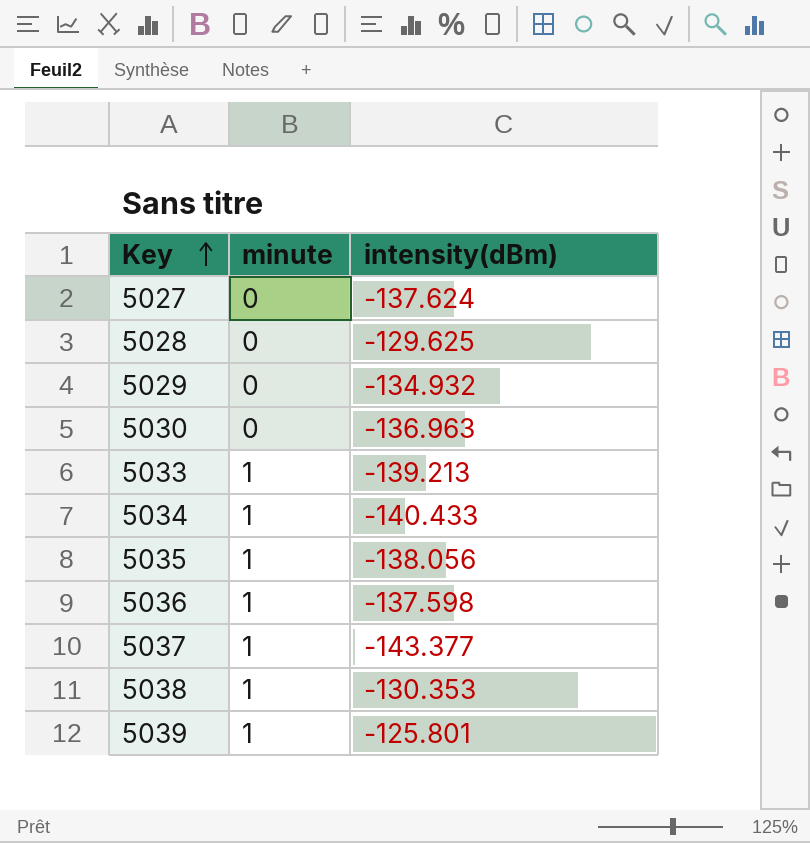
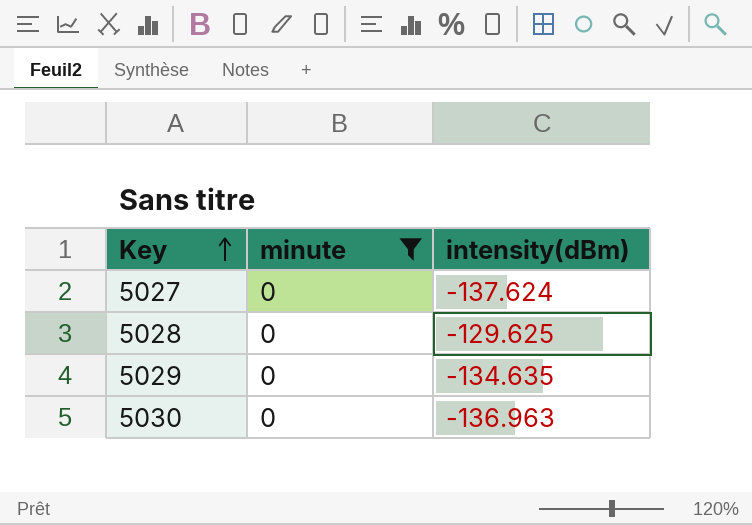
filter: none -> minute = 0
5029 | intensity(dBm): -134.932 -> -134.635

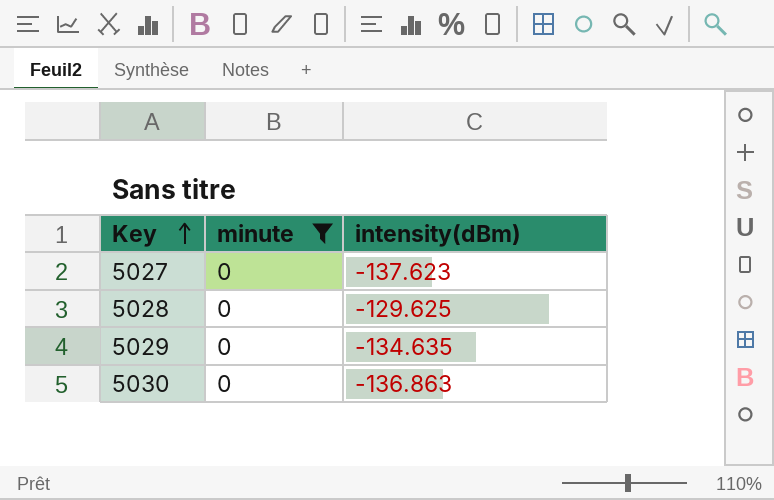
5027 | intensity(dBm): -137.624 -> -137.623
5030 | intensity(dBm): -136.963 -> -136.863

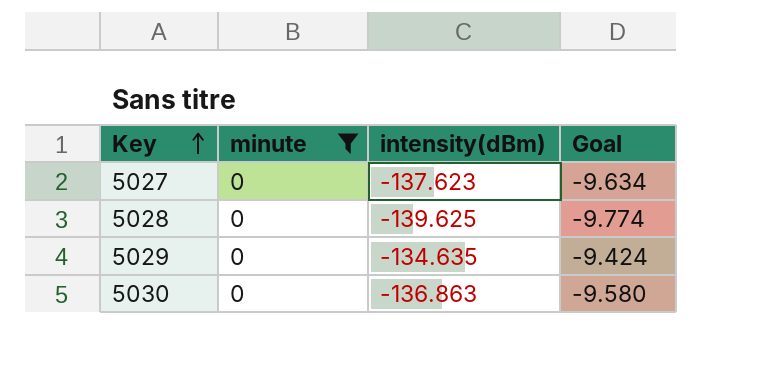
column Goal | formula: none -> [intensity(dBm)] * 0.07
5028 | intensity(dBm): -129.625 -> -139.625

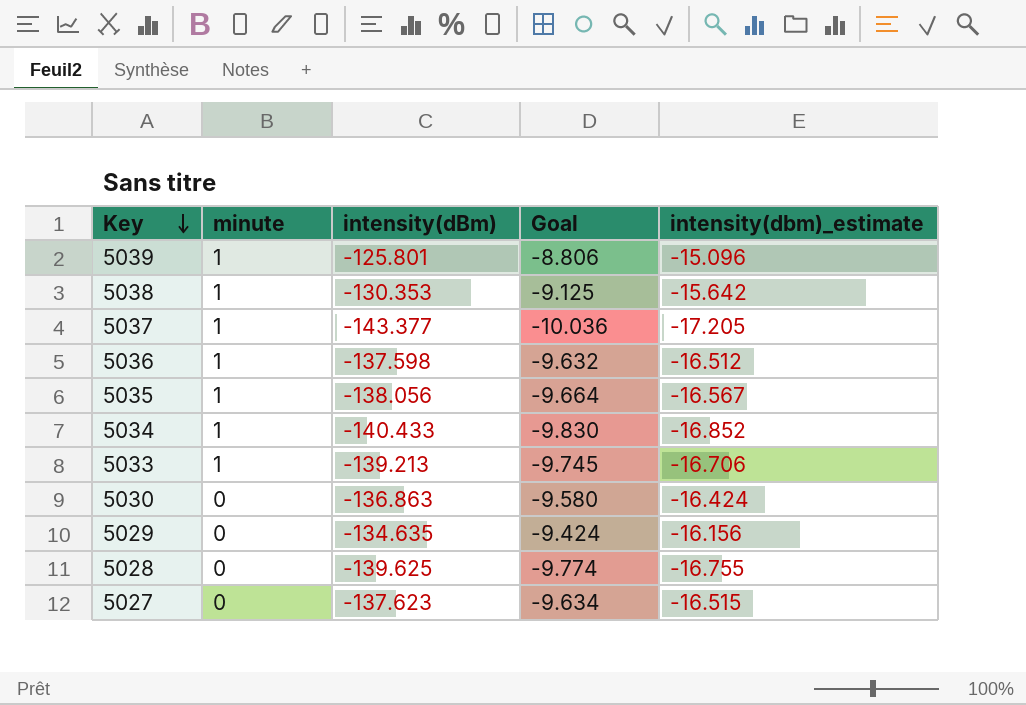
filter: minute = 0 -> none
row order: Key ascending -> Key descending
column intensity(dbm)_estimate | formula: none -> [intensity(dBm)] * 0.12

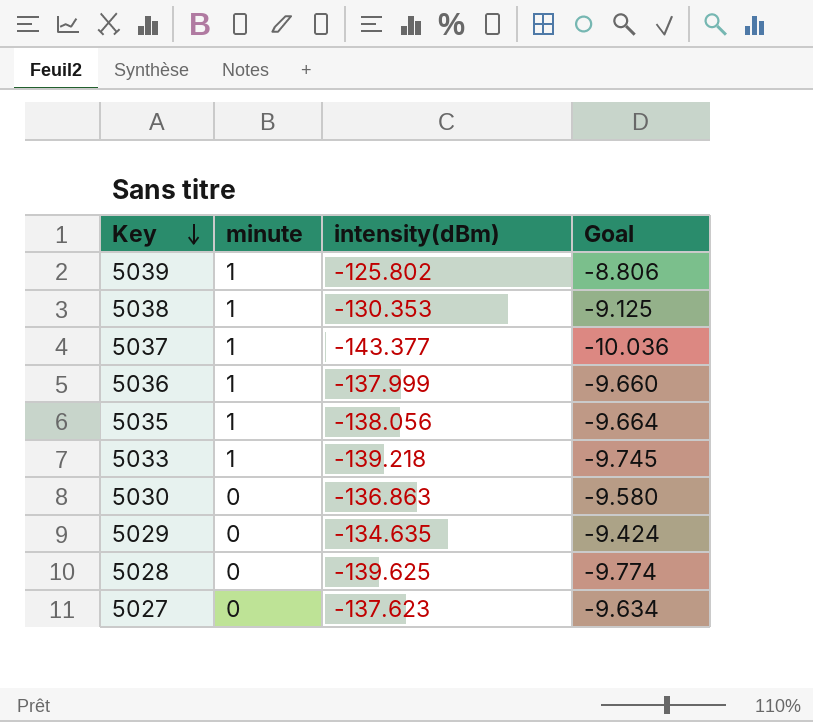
column intensity(dbm)_estimate | formula: [intensity(dBm)] * 0.12 -> none
row 5034: 1 | -140.433 | -9.830 | -16.852 -> none
5039 | intensity(dBm): -125.801 -> -125.802
5036 | intensity(dBm): -137.598 -> -137.999
5036 | Goal: -9.632 -> -9.660
5033 | intensity(dBm): -139.213 -> -139.218

